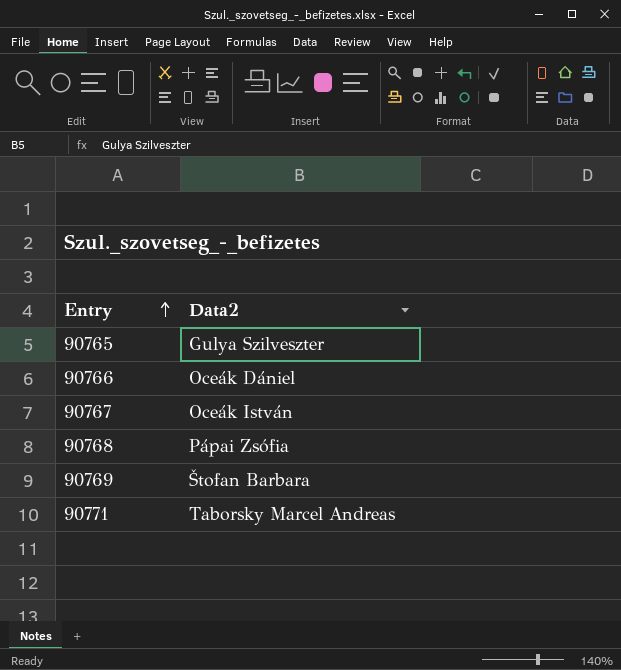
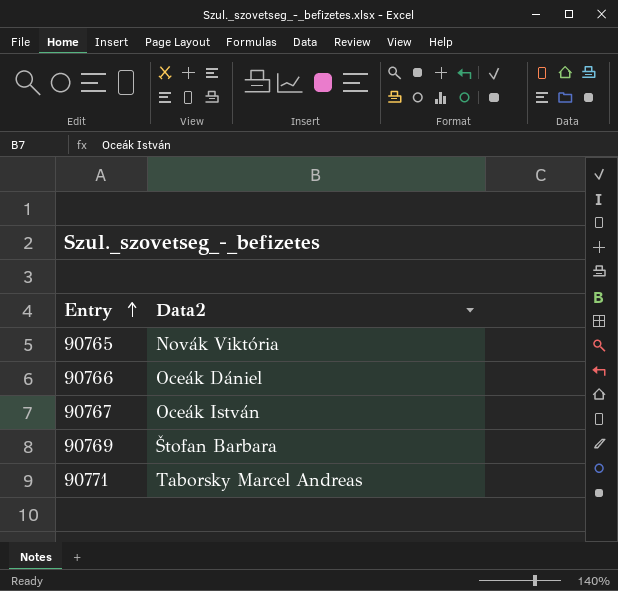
row 90768: Pápai Zsófia -> none
90765 | Data2: Gulya Szilveszter -> Novák Viktória

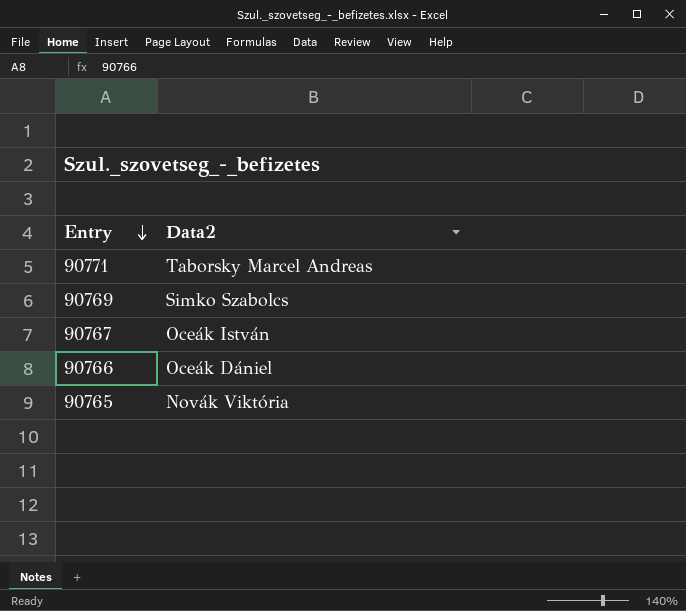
row order: Entry ascending -> Entry descending
90769 | Data2: Štofan Barbara -> Simko Szabolcs

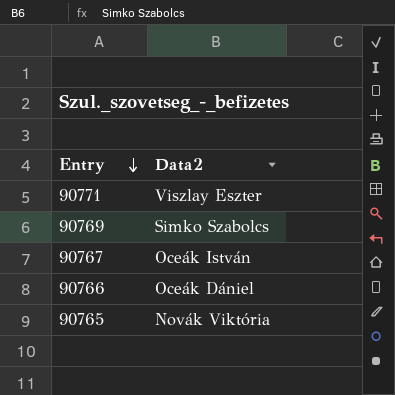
90771 | Data2: Taborsky Marcel Andreas -> Viszlay Eszter

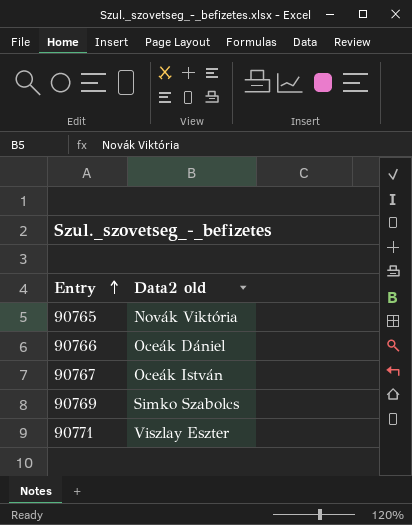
row order: Entry descending -> Entry ascending
column name: Data2 -> Data2 old

